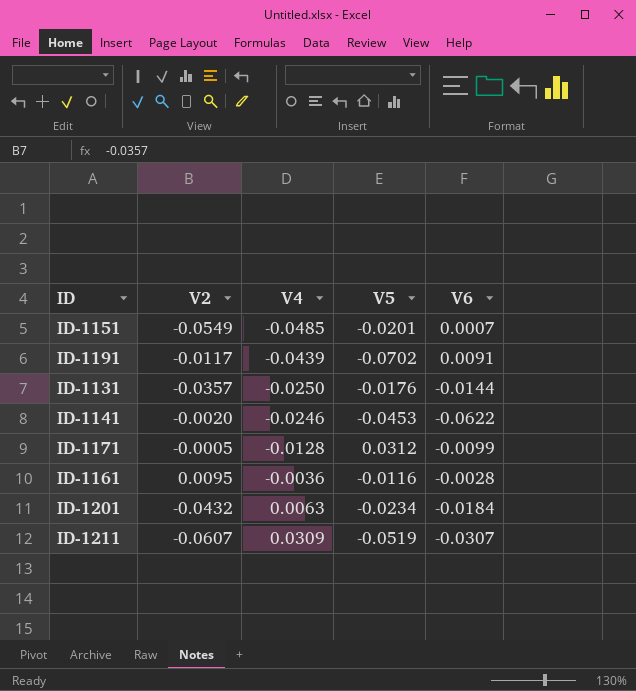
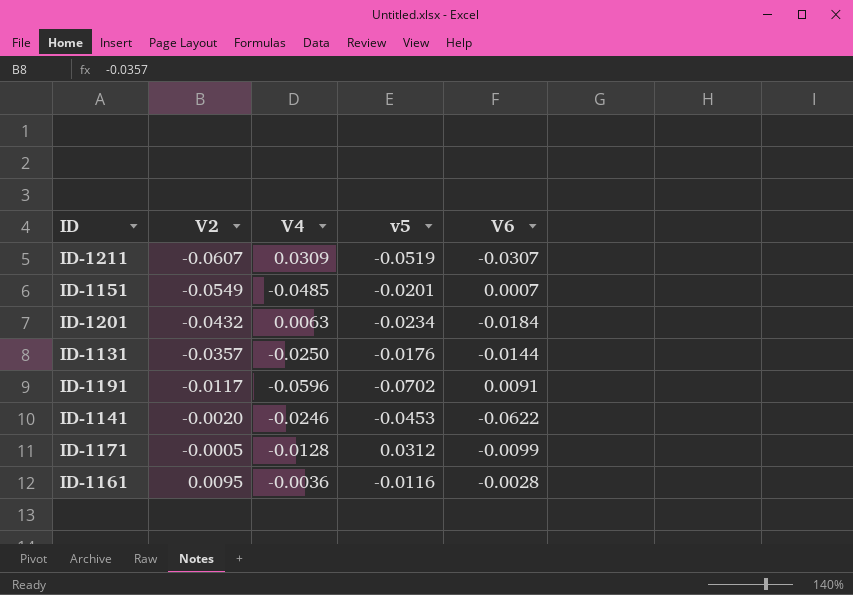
row order: V4 ascending -> V2 ascending
column name: V5 -> v5
ID-1191 | V4: -0.0439 -> -0.0596

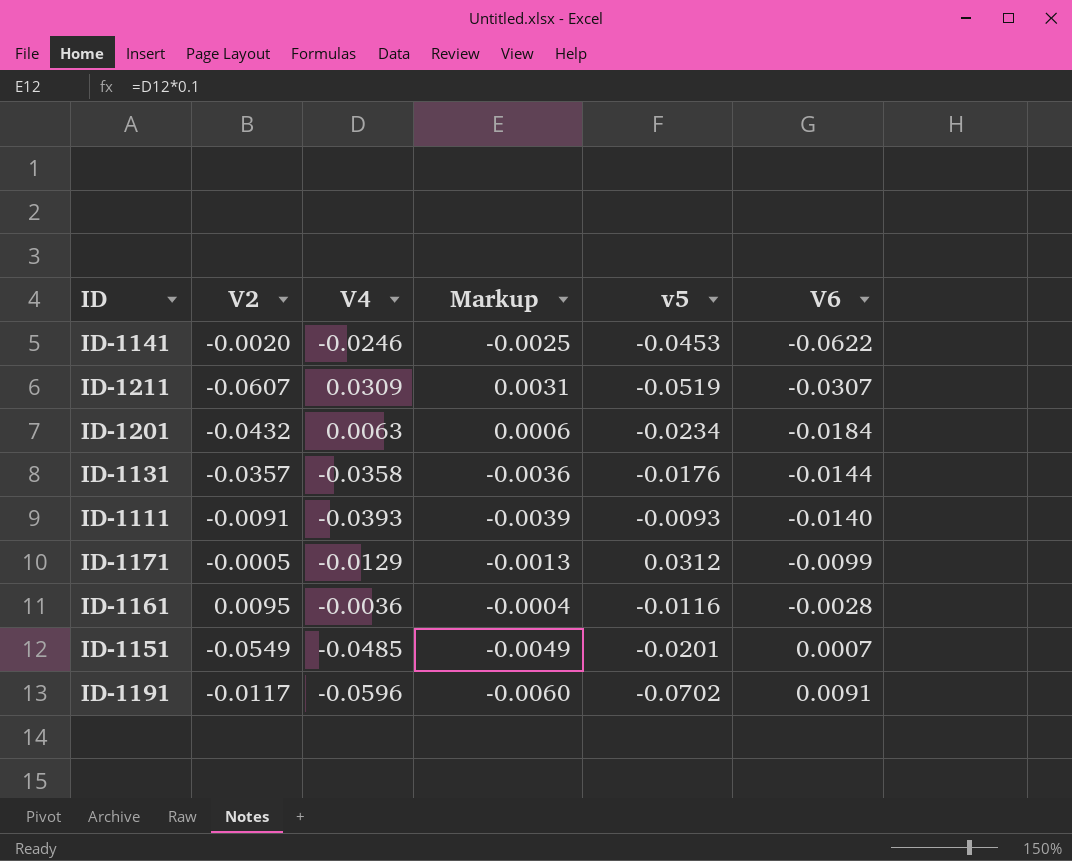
row order: V2 ascending -> V6 ascending
column Markup | formula: none -> [V4] * 0.1
ID-1131 | V4: -0.0250 -> -0.0358
row ID-1111: none -> -0.0091 | -0.0393 | -0.0039 | -0.0093 | -0.0140
ID-1171 | V4: -0.0128 -> -0.0129

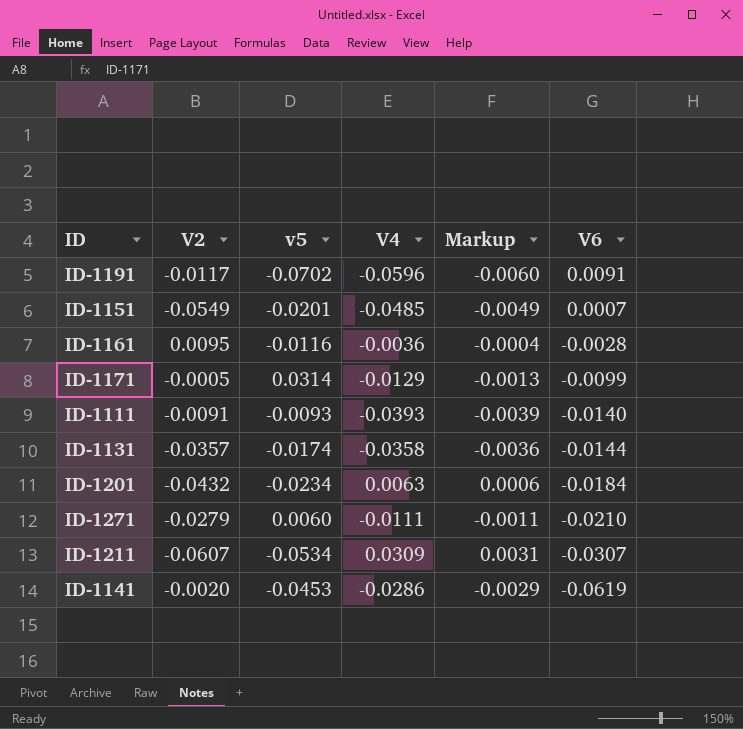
row order: V6 ascending -> V6 descending
column v5 | position: 5 -> 3
ID-1171 | v5: 0.0312 -> 0.0314
ID-1131 | v5: -0.0176 -> -0.0174
row ID-1271: none -> -0.0279 | 0.0060 | -0.0111 | -0.0011 | -0.0210
ID-1211 | v5: -0.0519 -> -0.0534
ID-1141 | V4: -0.0246 -> -0.0286
ID-1141 | Markup: -0.0025 -> -0.0029
ID-1141 | V6: -0.0622 -> -0.0619

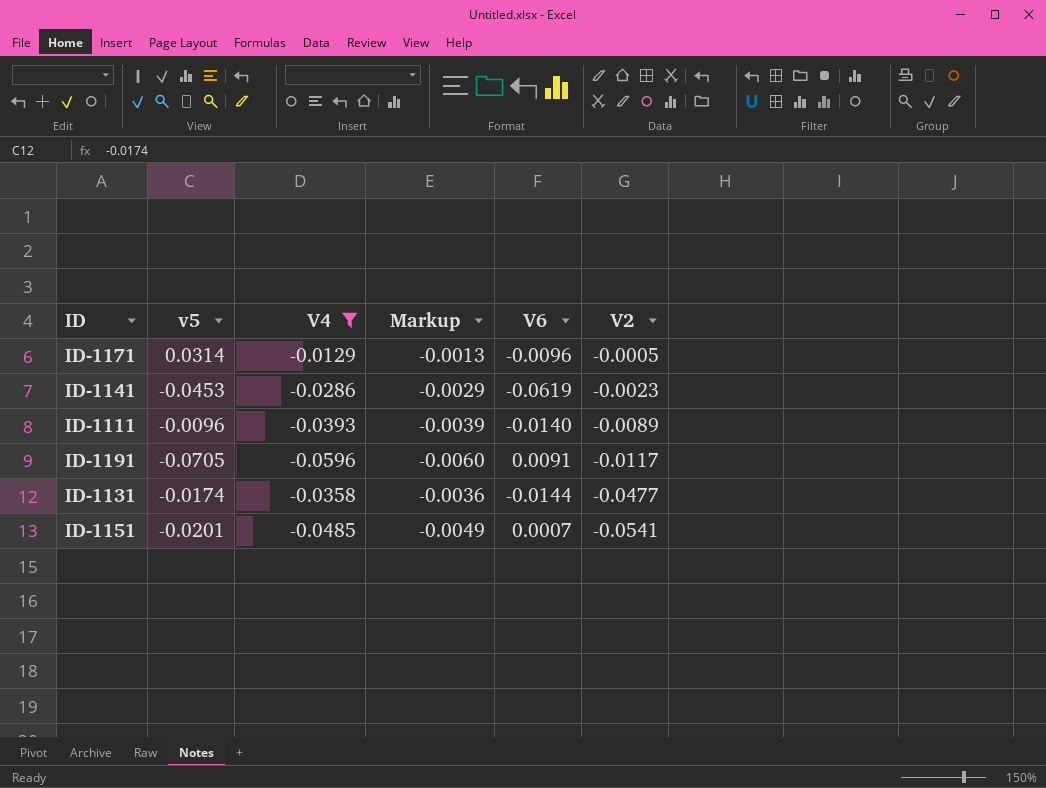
filter: none -> V4 <= -0.0129
row order: V6 descending -> V2 descending
column V2 | position: 2 -> 6
ID-1171 | V6: -0.0099 -> -0.0096
ID-1141 | V2: -0.0020 -> -0.0023
ID-1111 | v5: -0.0093 -> -0.0096
ID-1111 | V2: -0.0091 -> -0.0089
ID-1191 | v5: -0.0702 -> -0.0705
ID-1131 | V2: -0.0357 -> -0.0477
ID-1151 | V2: -0.0549 -> -0.0541

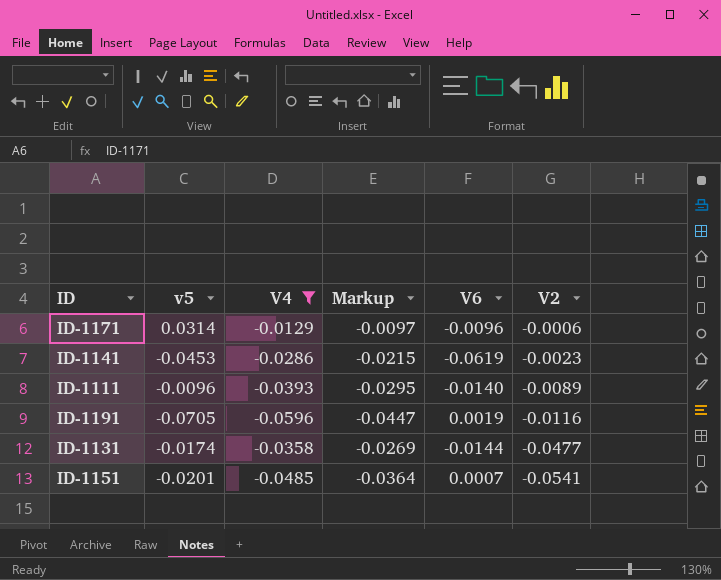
column Markup | formula: [V4] * 0.1 -> [V4] * 0.75
ID-1171 | V2: -0.0005 -> -0.0006
ID-1191 | V6: 0.0091 -> 0.0019
ID-1191 | V2: -0.0117 -> -0.0116

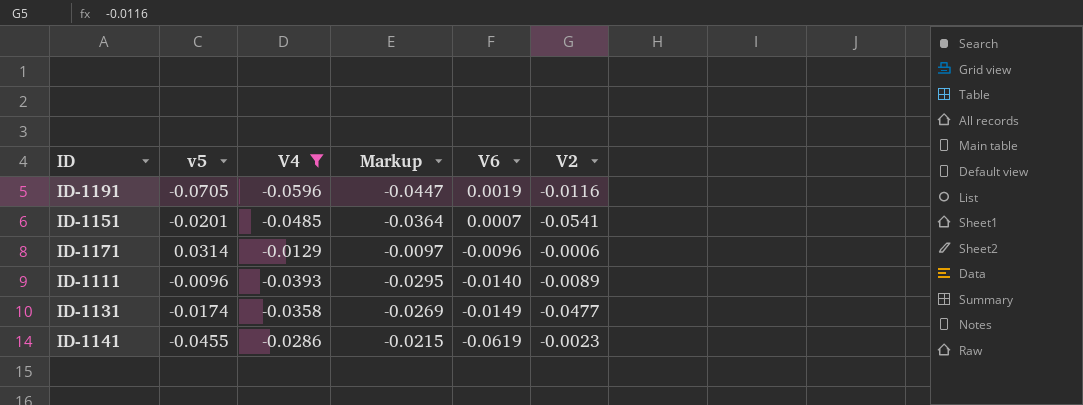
row order: V2 descending -> V6 descending
ID-1131 | V6: -0.0144 -> -0.0149
ID-1141 | v5: -0.0453 -> -0.0455

